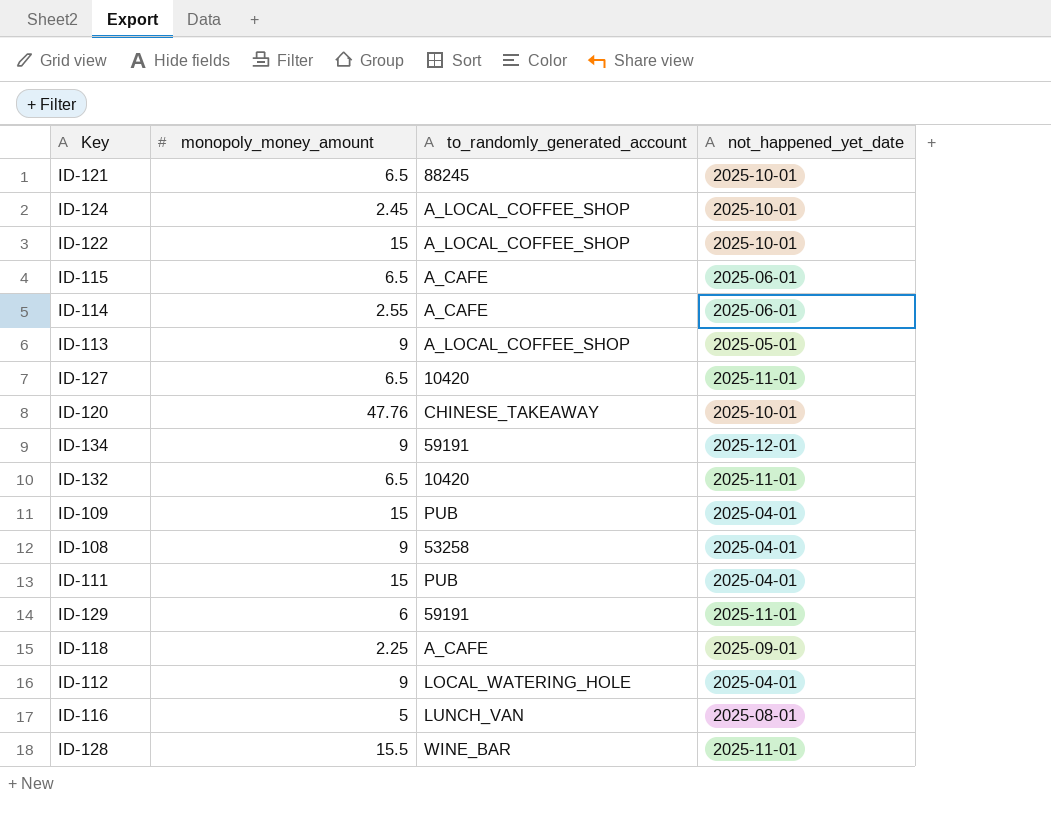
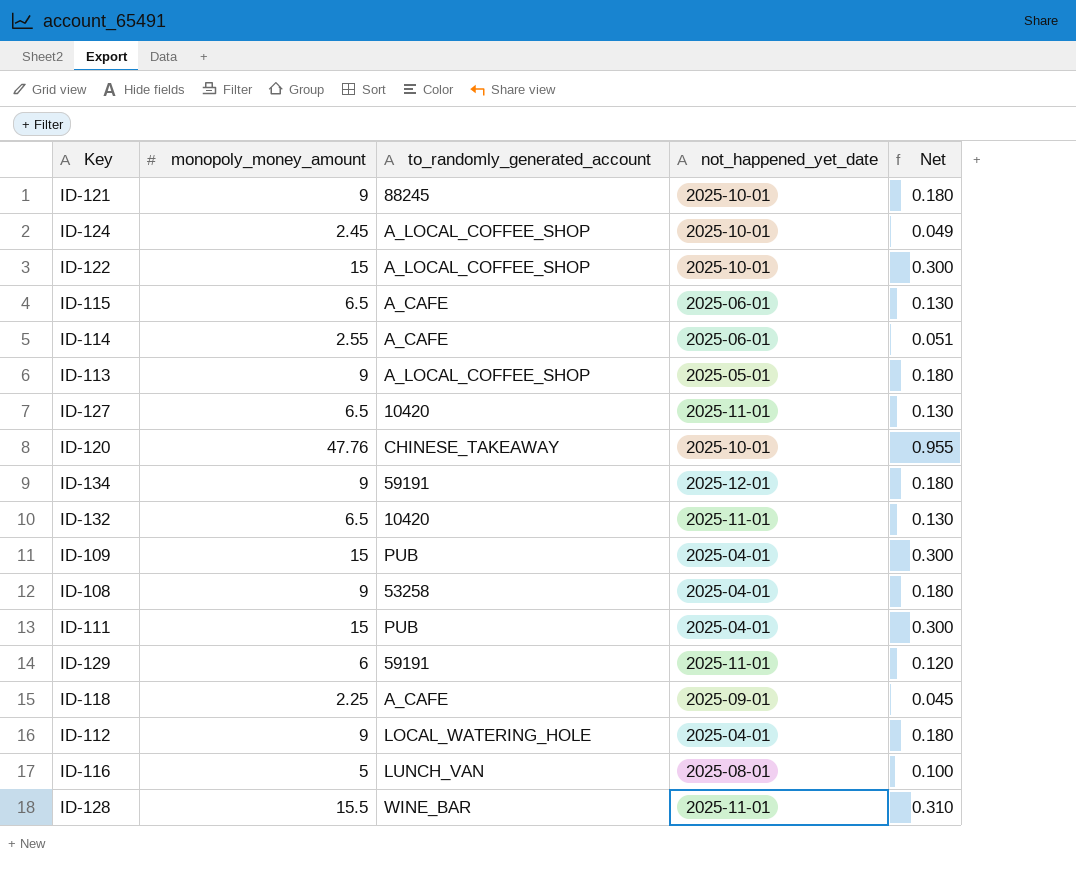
column Net | formula: none -> [monopoly_money_amount] * 0.02
ID-121 | monopoly_money_amount: 6.5 -> 9

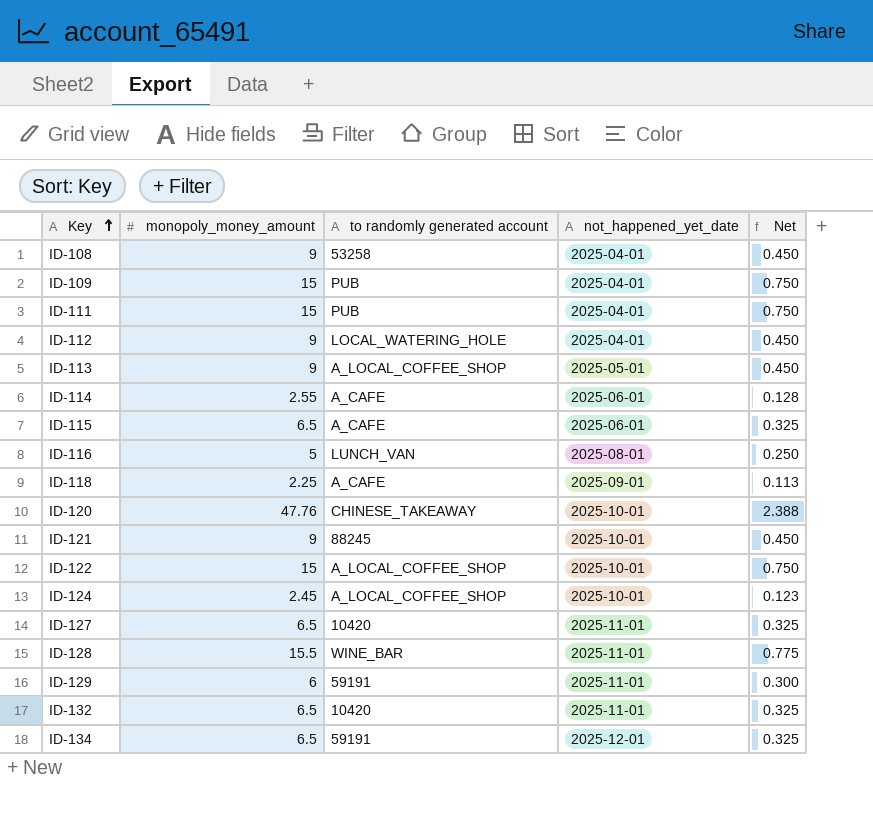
row order: none -> Key ascending
column name: to_randomly_generated_account -> to randomly generated account
column Net | formula: [monopoly_money_amount] * 0.02 -> [monopoly_money_amount] * 0.05
ID-134 | monopoly_money_amount: 9 -> 6.5

